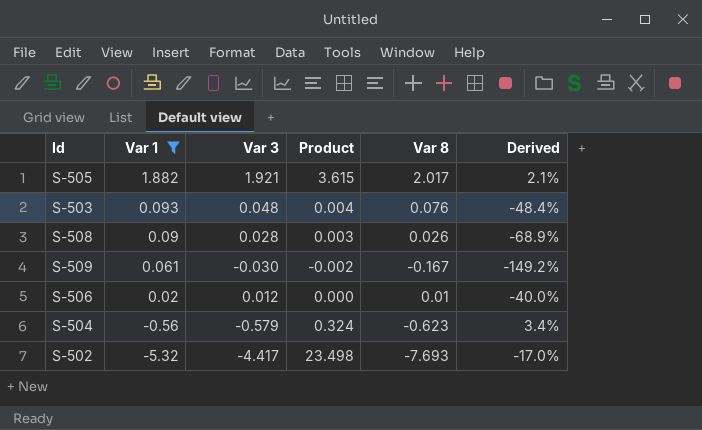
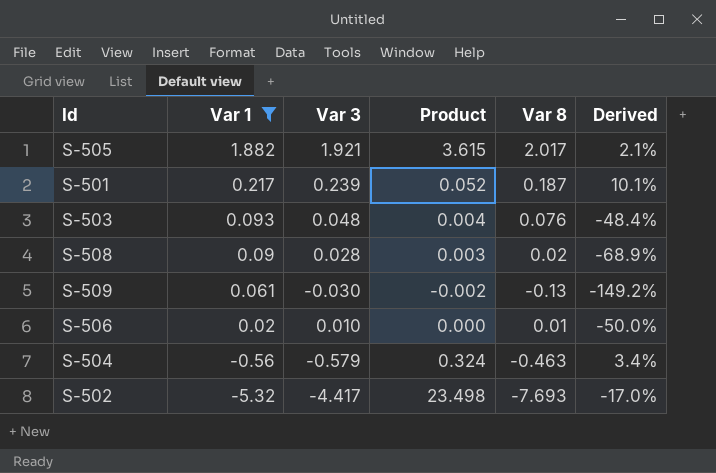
row S-501: none -> 0.217 | 0.239 | 0.052 | 0.187 | 10.1%
S-508 | Var 8: 0.026 -> 0.02
S-509 | Var 8: -0.167 -> -0.13
S-506 | Var 3: 0.012 -> 0.010
S-506 | Derived: -40.0% -> -50.0%
S-504 | Var 8: -0.623 -> -0.463

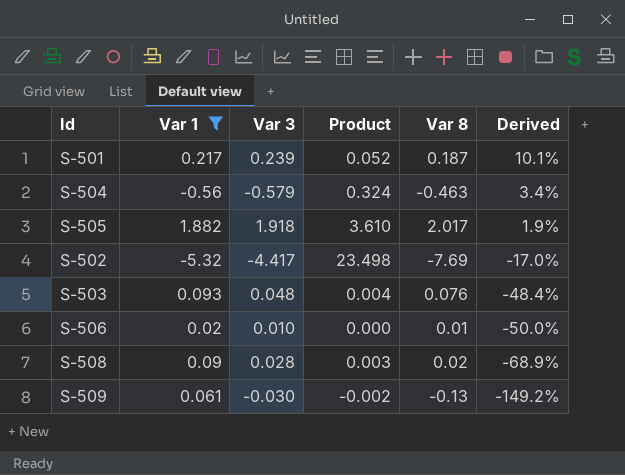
row order: Var 1 descending -> Derived descending
S-505 | Var 3: 1.921 -> 1.918
S-505 | Product: 3.615 -> 3.610
S-505 | Derived: 2.1% -> 1.9%
S-502 | Var 8: -7.693 -> -7.69

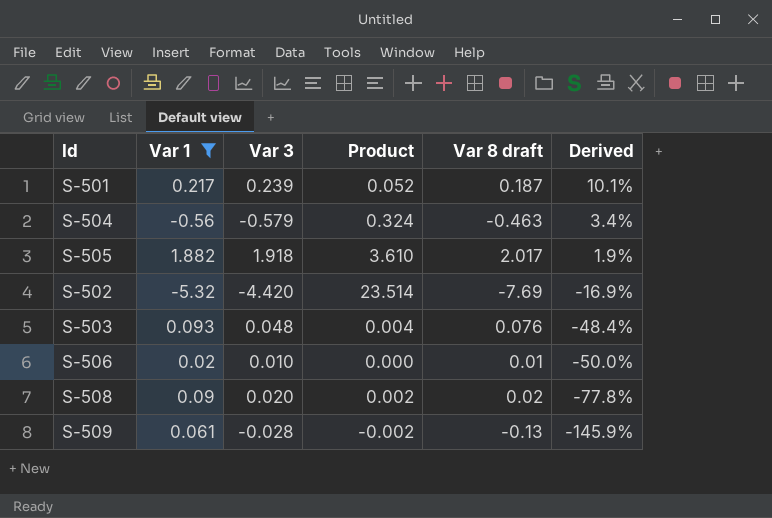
column name: Var 8 -> Var 8 draft
S-502 | Var 3: -4.417 -> -4.420
S-502 | Product: 23.498 -> 23.514
S-502 | Derived: -17.0% -> -16.9%
S-508 | Var 3: 0.028 -> 0.020
S-508 | Product: 0.003 -> 0.002
S-508 | Derived: -68.9% -> -77.8%
S-509 | Var 3: -0.030 -> -0.028
S-509 | Derived: -149.2% -> -145.9%

